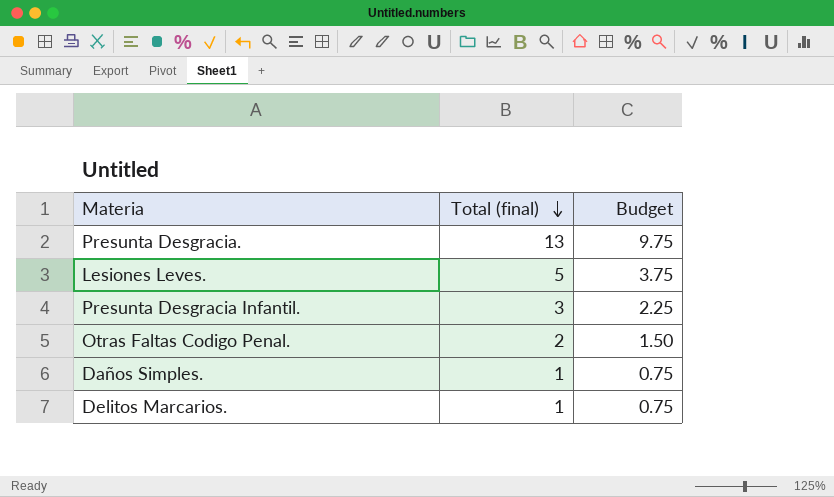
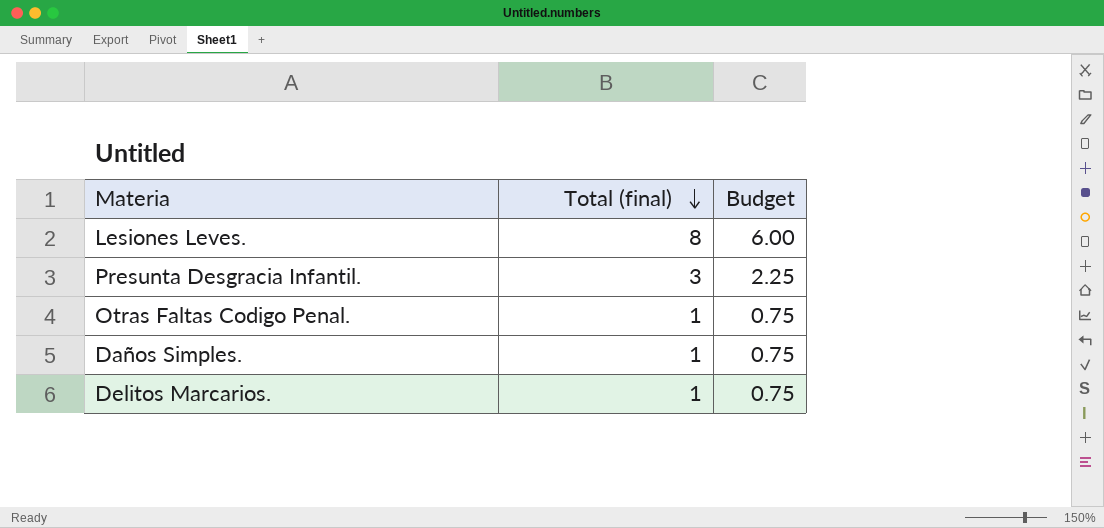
row Presunta Desgracia.: 13 | 9.75 -> none
Lesiones Leves. | Total (final): 5 -> 8
Lesiones Leves. | Budget: 3.75 -> 6.00
Otras Faltas Codigo Penal. | Total (final): 2 -> 1
Otras Faltas Codigo Penal. | Budget: 1.50 -> 0.75

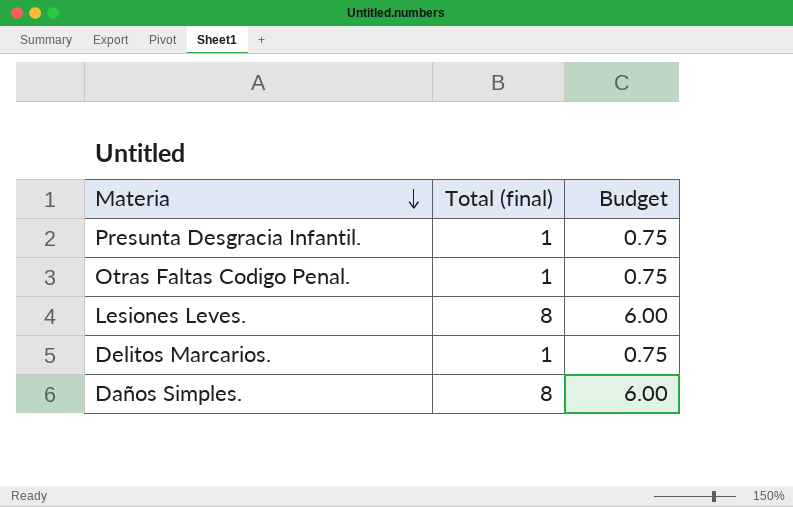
row order: Total (final) descending -> Materia descending
Presunta Desgracia Infantil. | Total (final): 3 -> 1
Presunta Desgracia Infantil. | Budget: 2.25 -> 0.75
Daños Simples. | Total (final): 1 -> 8
Daños Simples. | Budget: 0.75 -> 6.00

